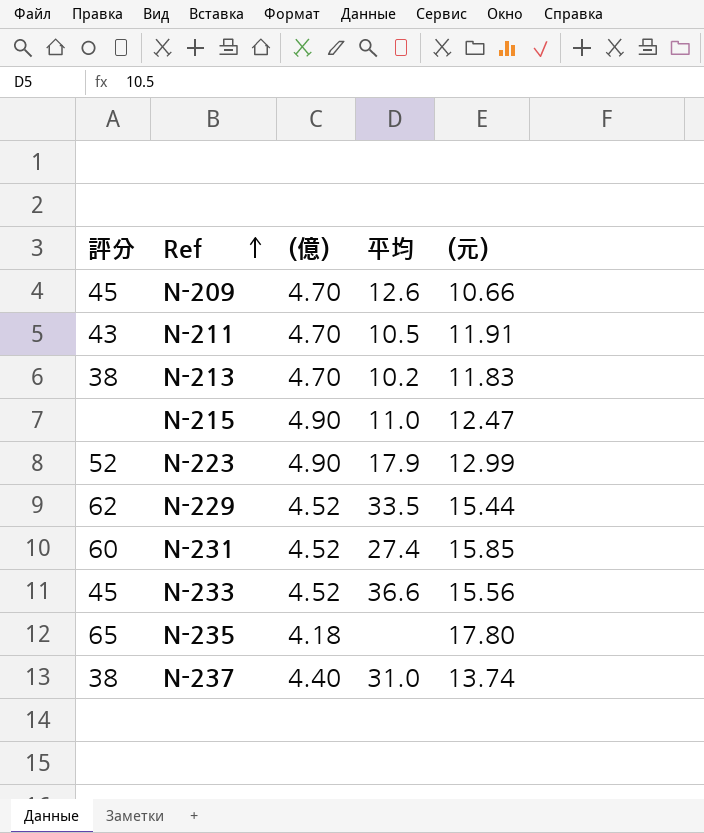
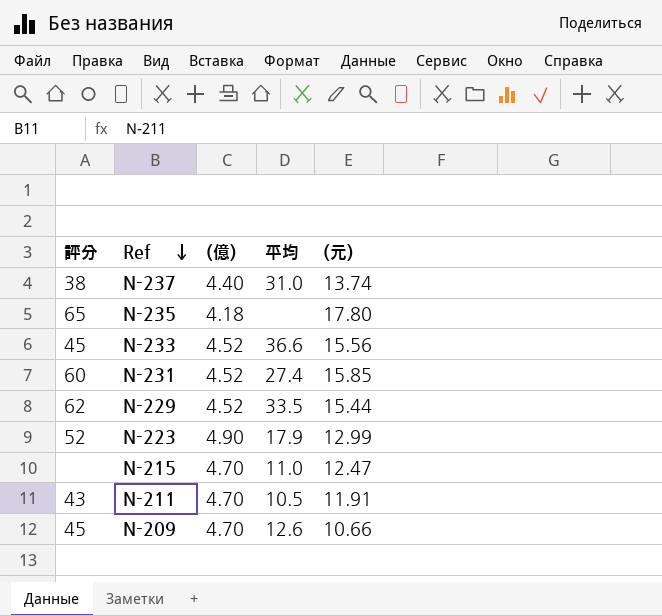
row order: Ref ascending -> Ref descending
row N-213: 38 | 4.70 | 10.2 | 11.83 -> none
N-215 | (億): 4.90 -> 4.70

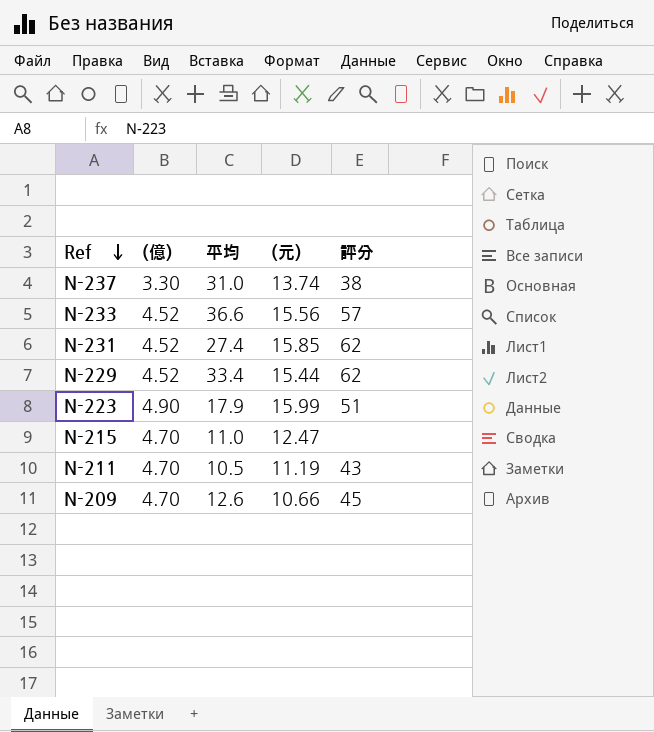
column 評分 | position: 1 -> 5
row N-235: 65 | 4.18 | none | 17.80 -> none
N-237 | (億): 4.40 -> 3.30
N-233 | 評分: 45 -> 57
N-231 | 評分: 60 -> 62
N-229 | 平均: 33.5 -> 33.4
N-223 | (元): 12.99 -> 15.99
N-223 | 評分: 52 -> 51
N-211 | (元): 11.91 -> 11.19

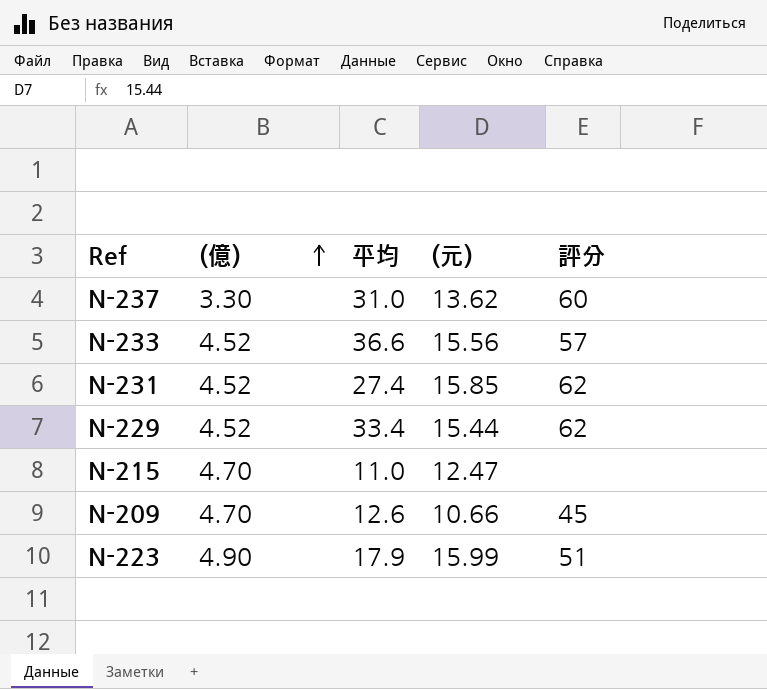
row order: Ref descending -> (億) ascending
row N-211: 4.70 | 10.5 | 11.19 | 43 -> none
N-237 | (元): 13.74 -> 13.62
N-237 | 評分: 38 -> 60

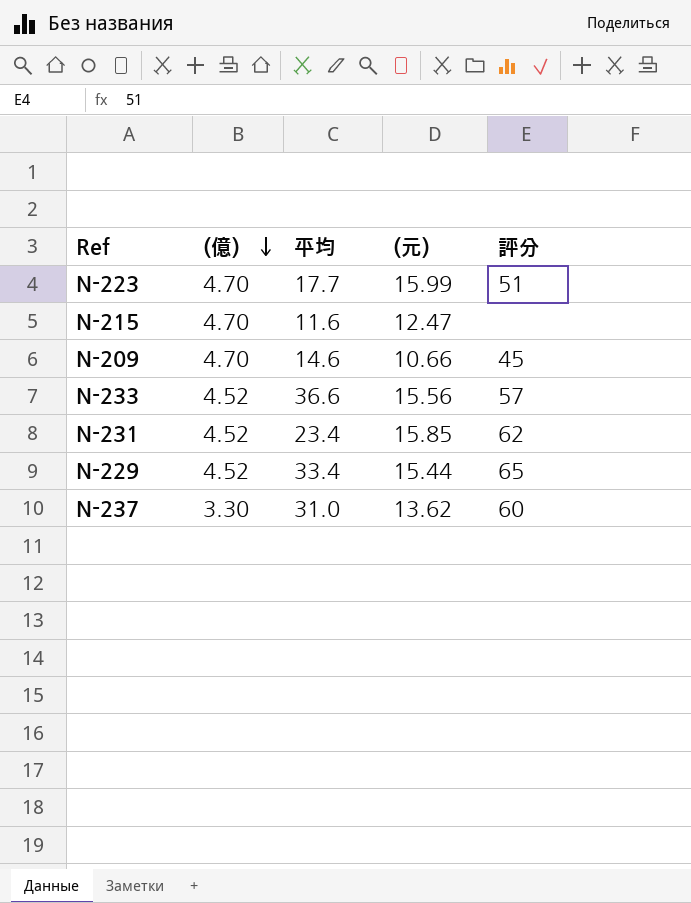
row order: (億) ascending -> (億) descending
N-223 | (億): 4.90 -> 4.70
N-223 | 平均: 17.9 -> 17.7
N-215 | 平均: 11.0 -> 11.6
N-209 | 平均: 12.6 -> 14.6
N-231 | 平均: 27.4 -> 23.4
N-229 | 評分: 62 -> 65

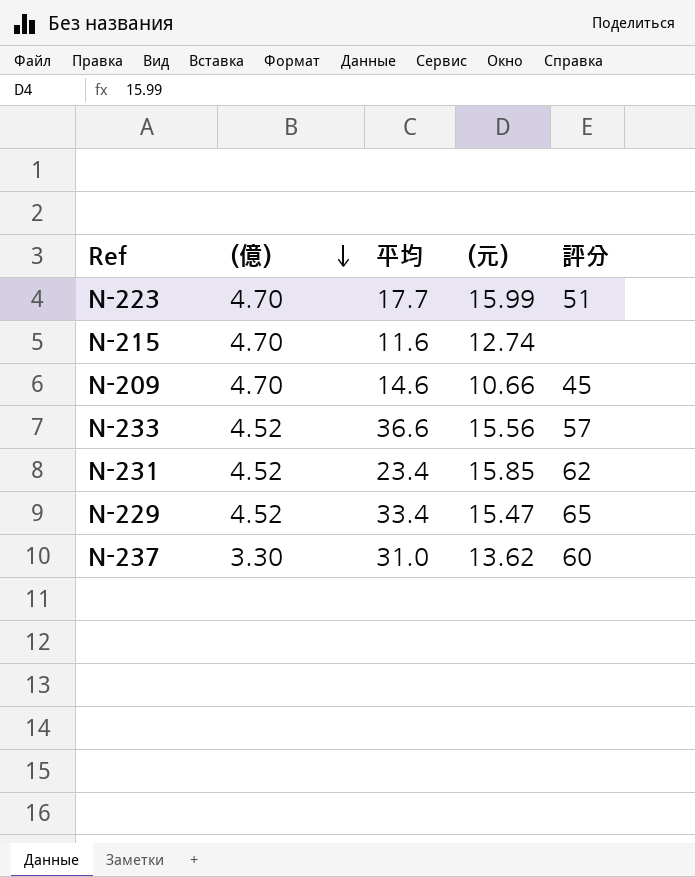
N-215 | (元): 12.47 -> 12.74
N-229 | (元): 15.44 -> 15.47

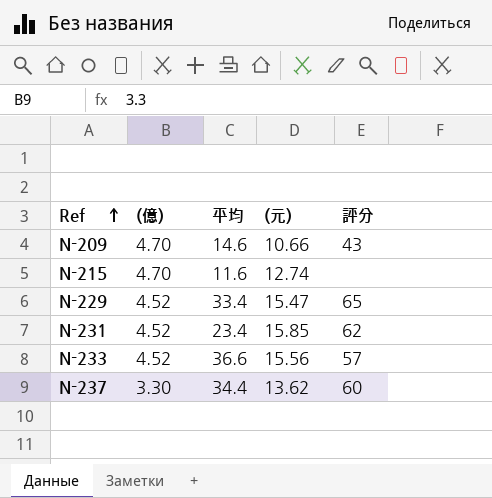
row order: (億) descending -> Ref ascending
row N-223: 4.70 | 17.7 | 15.99 | 51 -> none
N-209 | 評分: 45 -> 43
N-237 | 平均: 31.0 -> 34.4

